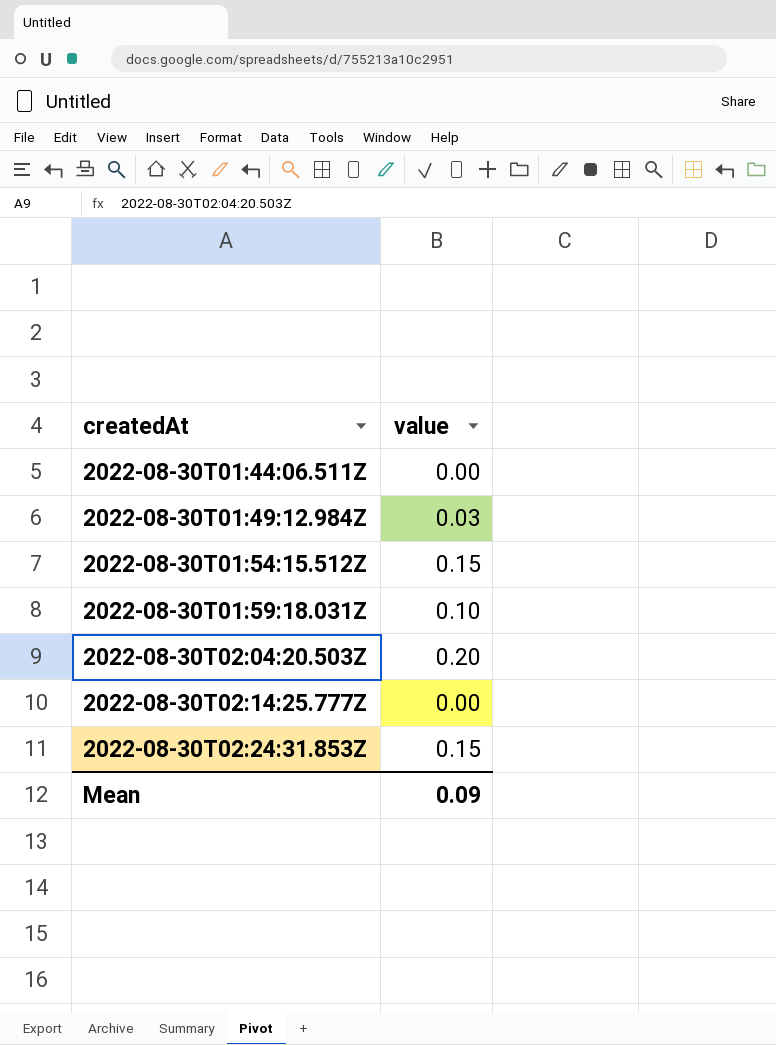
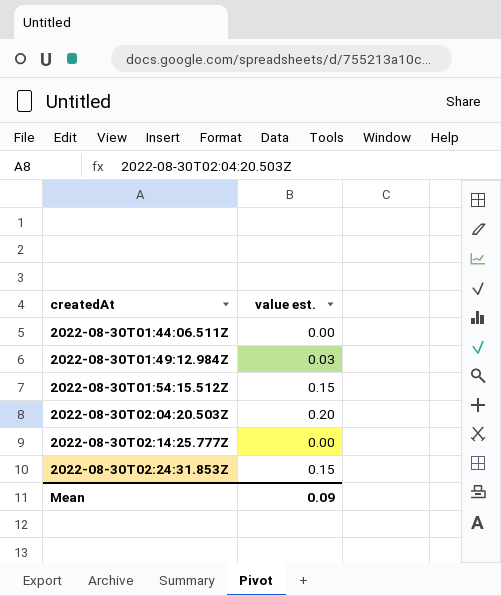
column name: value -> value est.
row 2022-08-30T01:59:18.031Z: 0.10 -> none

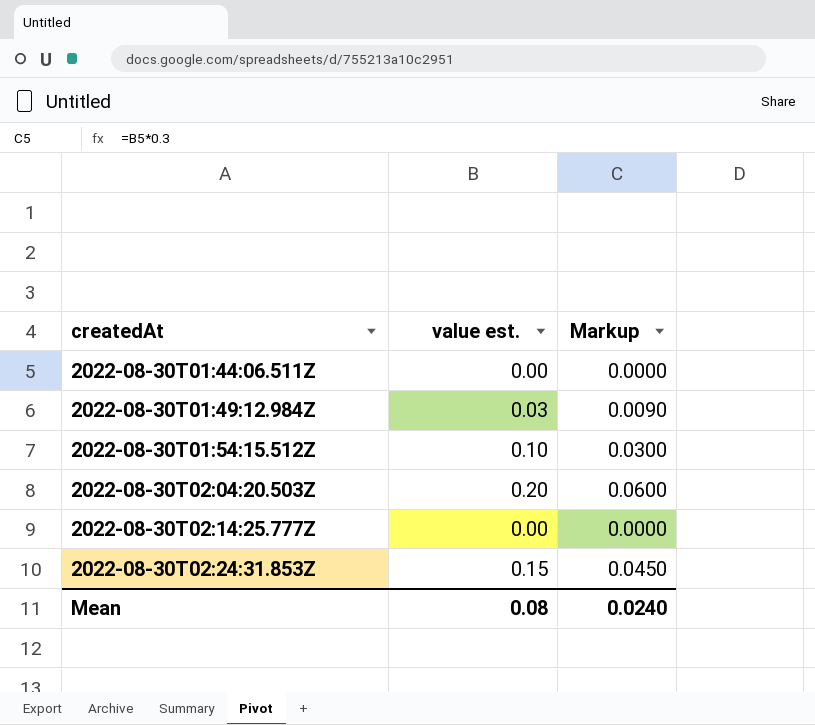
column Markup | formula: none -> [value est.] * 0.3
2022-08-30T01:54:15.512Z | value est.: 0.15 -> 0.10
Mean | value est.: 0.09 -> 0.08

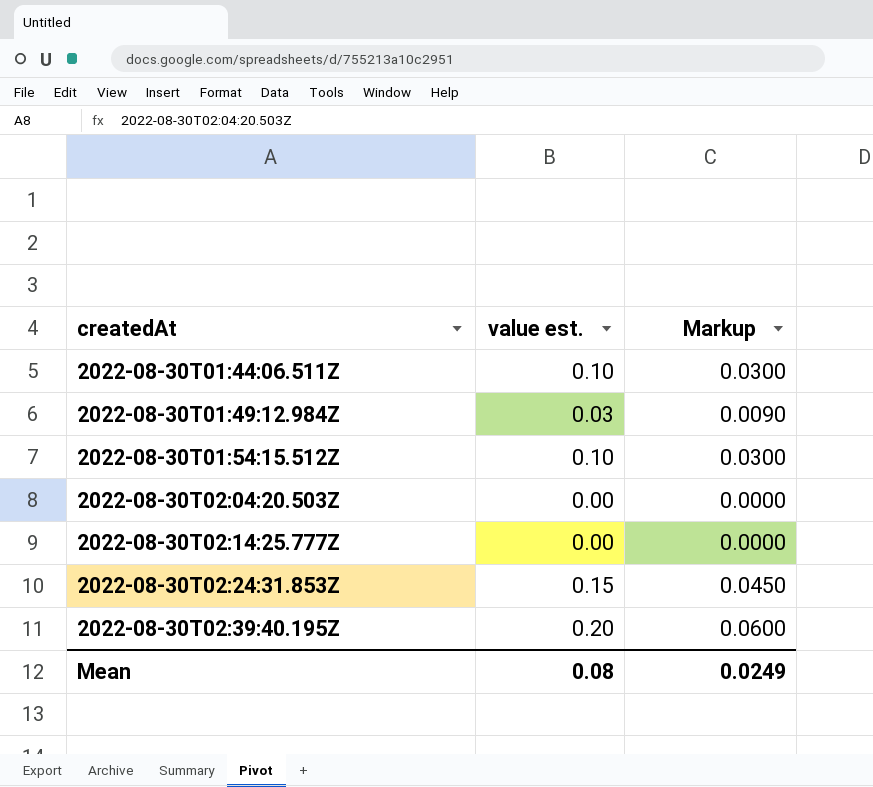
2022-08-30T01:44:06.511Z | value est.: 0.00 -> 0.10
2022-08-30T01:44:06.511Z | Markup: 0.0000 -> 0.0300
2022-08-30T02:04:20.503Z | value est.: 0.20 -> 0.00
2022-08-30T02:04:20.503Z | Markup: 0.0600 -> 0.0000
row 2022-08-30T02:39:40.195Z: none -> 0.20 | 0.0600
Mean | Markup: 0.0240 -> 0.0249

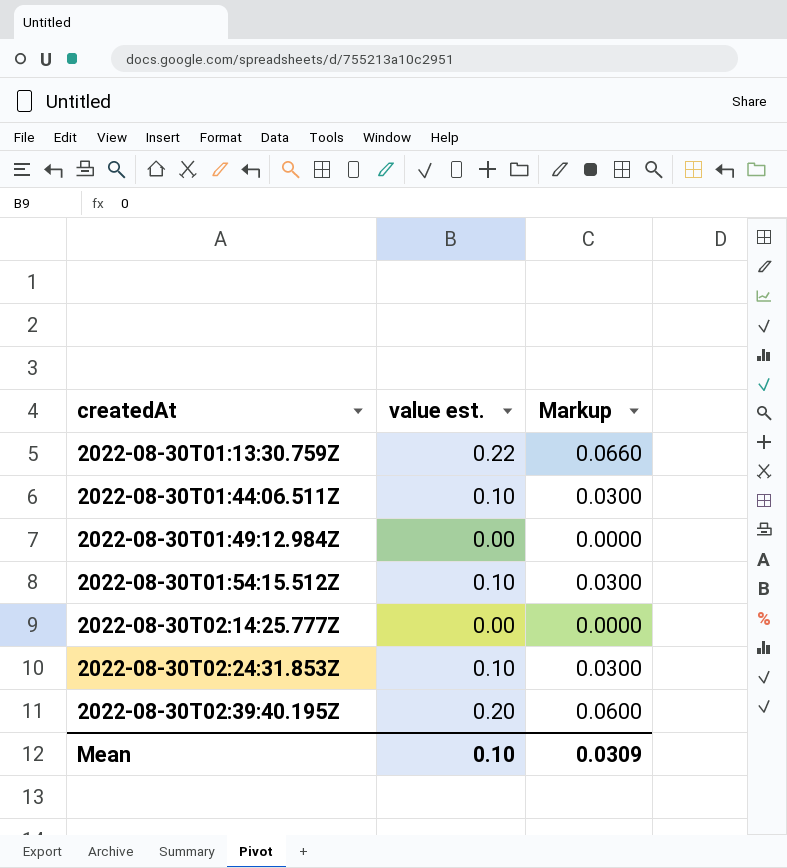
row 2022-08-30T02:04:20.503Z: 0.00 | 0.0000 -> none
row 2022-08-30T01:13:30.759Z: none -> 0.22 | 0.0660
2022-08-30T01:49:12.984Z | value est.: 0.03 -> 0.00
2022-08-30T01:49:12.984Z | Markup: 0.0090 -> 0.0000
2022-08-30T02:24:31.853Z | value est.: 0.15 -> 0.10
2022-08-30T02:24:31.853Z | Markup: 0.0450 -> 0.0300
Mean | value est.: 0.08 -> 0.10
Mean | Markup: 0.0249 -> 0.0309

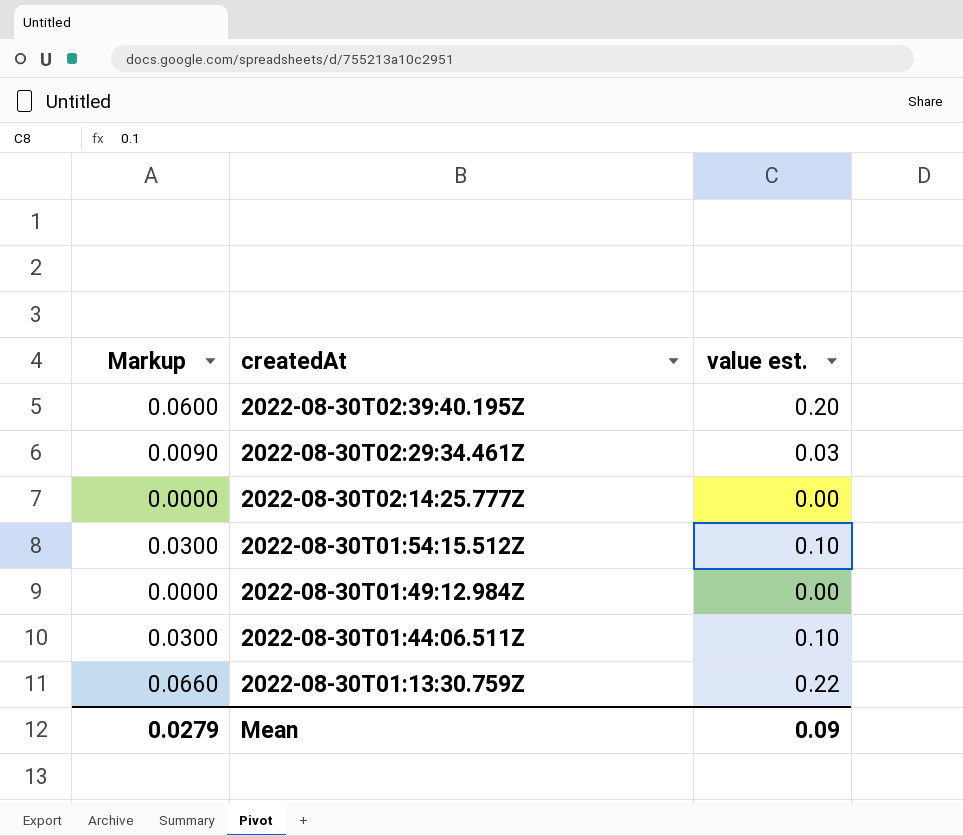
row order: createdAt ascending -> createdAt descending
column Markup | position: 3 -> 1
row 2022-08-30T02:24:31.853Z: 0.10 | 0.0300 -> none
row 2022-08-30T02:29:34.461Z: none -> 0.0090 | 0.03
Mean | Markup: 0.0309 -> 0.0279
Mean | value est.: 0.10 -> 0.09

